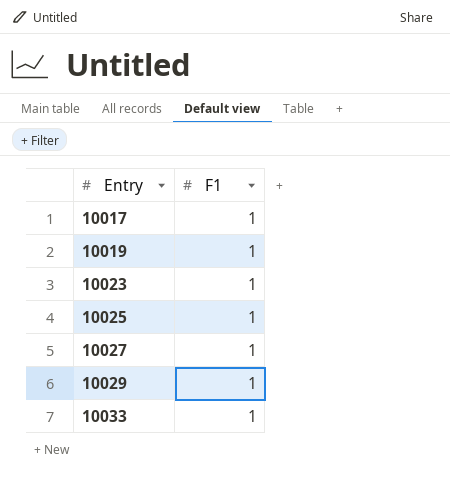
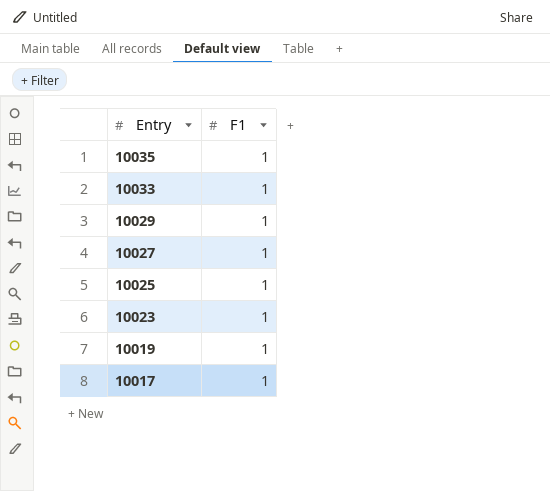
row order: Entry ascending -> Entry descending
row 10035: none -> 1

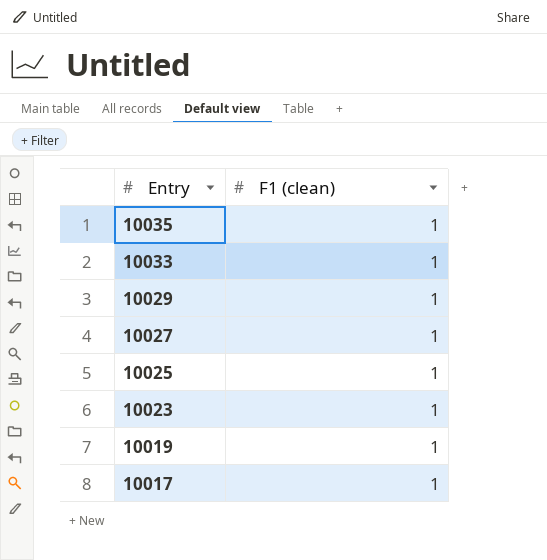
column name: F1 -> F1 (clean)

